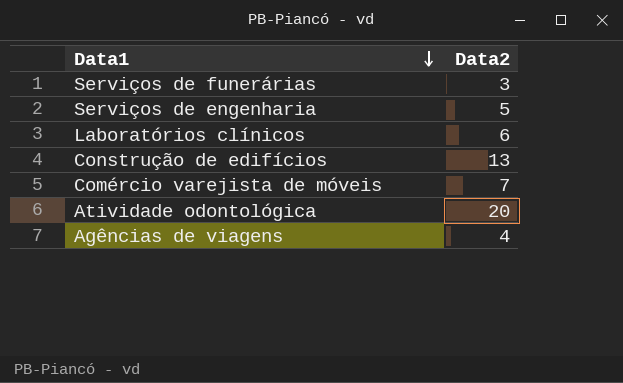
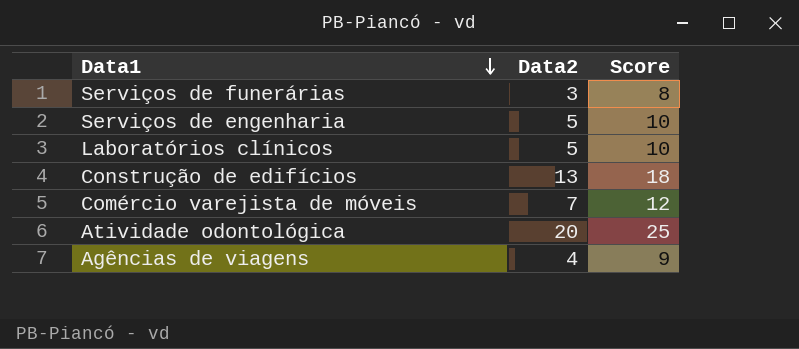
column Score | formula: none -> [Data2] + 5
Laboratórios clínicos | Data2: 6 -> 5

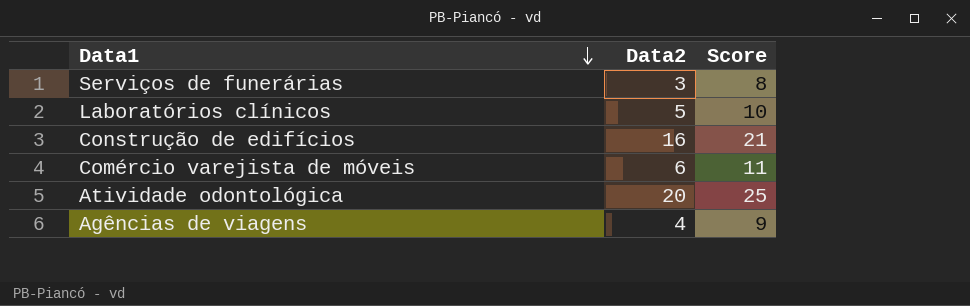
row Serviços de engenharia: 5 | 10 -> none
Construção de edifícios | Data2: 13 -> 16
Construção de edifícios | Score: 18 -> 21
Comércio varejista de móveis | Data2: 7 -> 6
Comércio varejista de móveis | Score: 12 -> 11

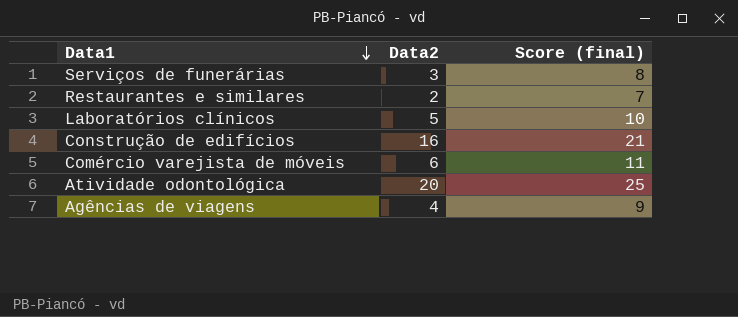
column name: Score -> Score (final)
row Restaurantes e similares: none -> 2 | 7

